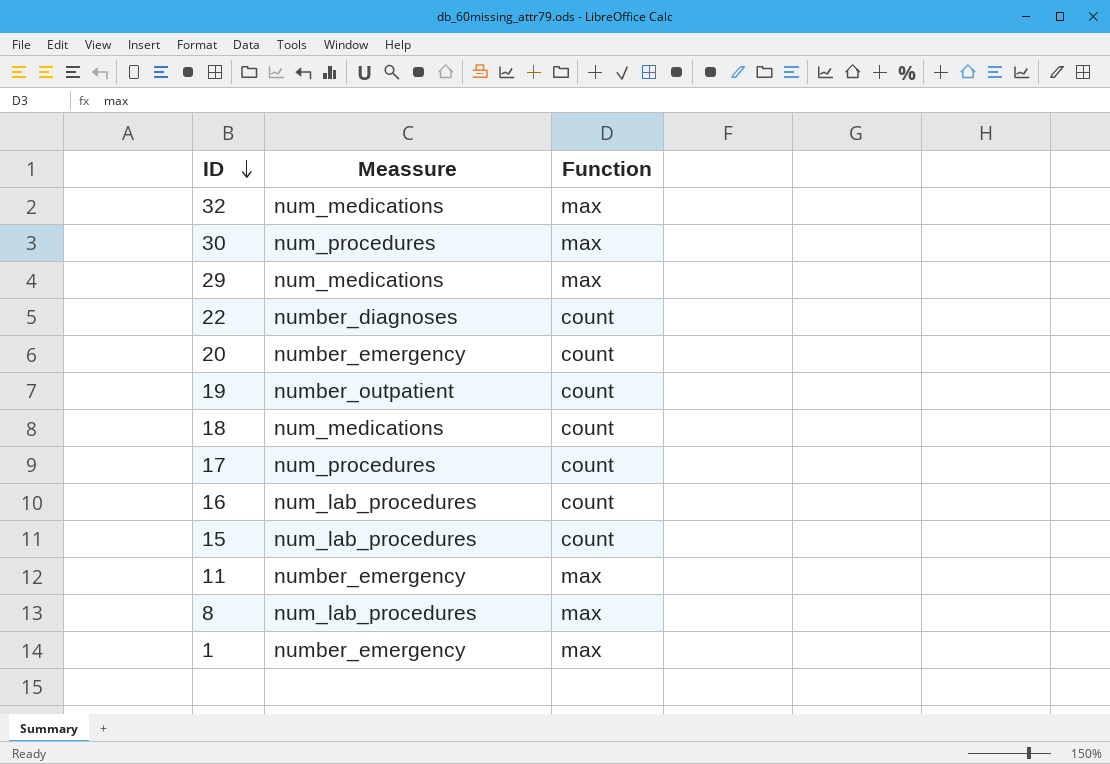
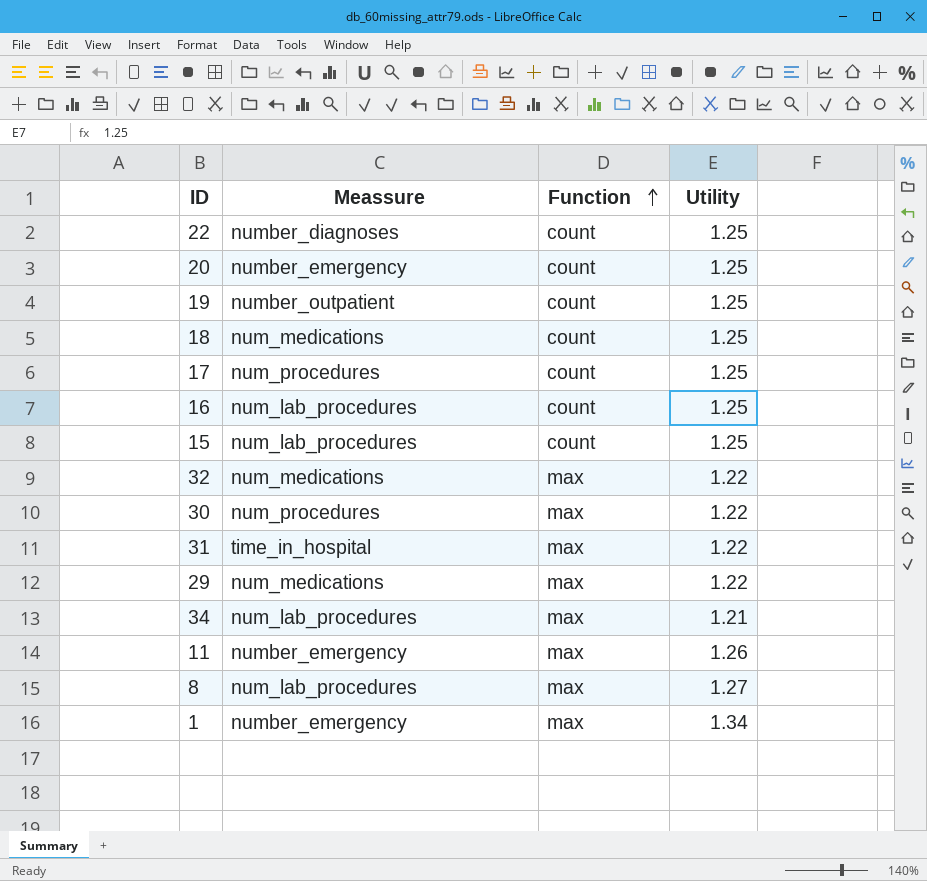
row order: ID descending -> Function ascending
column Utility | position: none -> 4
row 31: none -> time_in_hospital | max | 1.22
row 34: none -> num_lab_procedures | max | 1.21

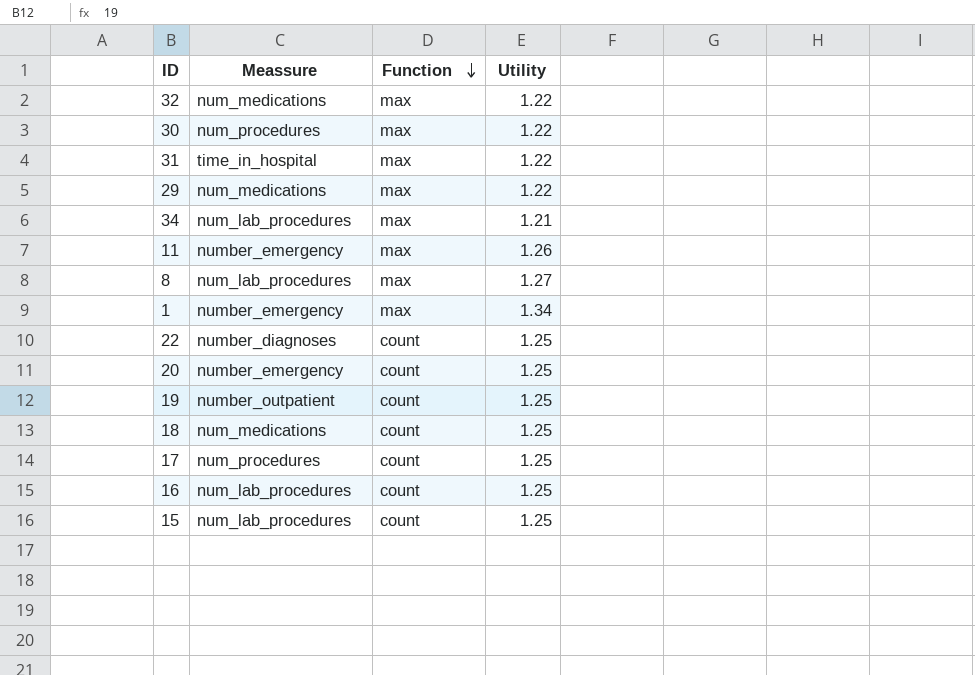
row order: Function ascending -> Function descending

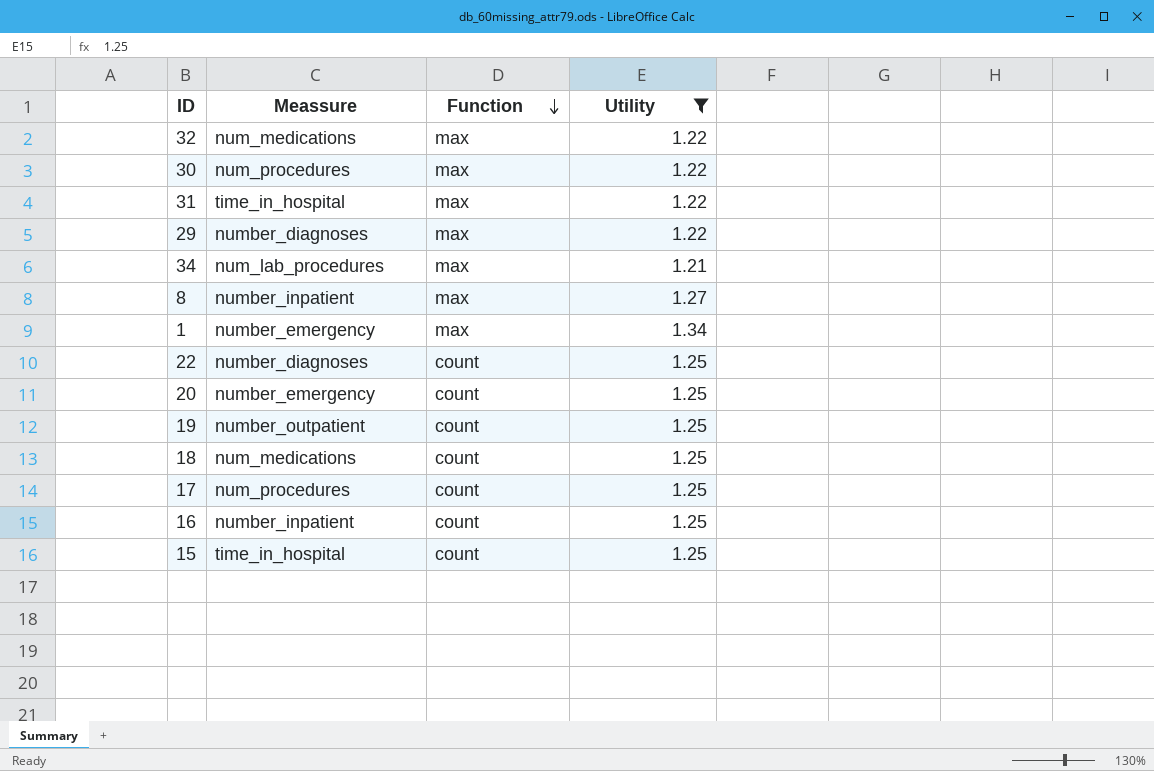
filter: none -> Utility != 1.26
29 | Meassure: num_medications -> number_diagnoses
8 | Meassure: num_lab_procedures -> number_inpatient
16 | Meassure: num_lab_procedures -> number_inpatient
15 | Meassure: num_lab_procedures -> time_in_hospital

